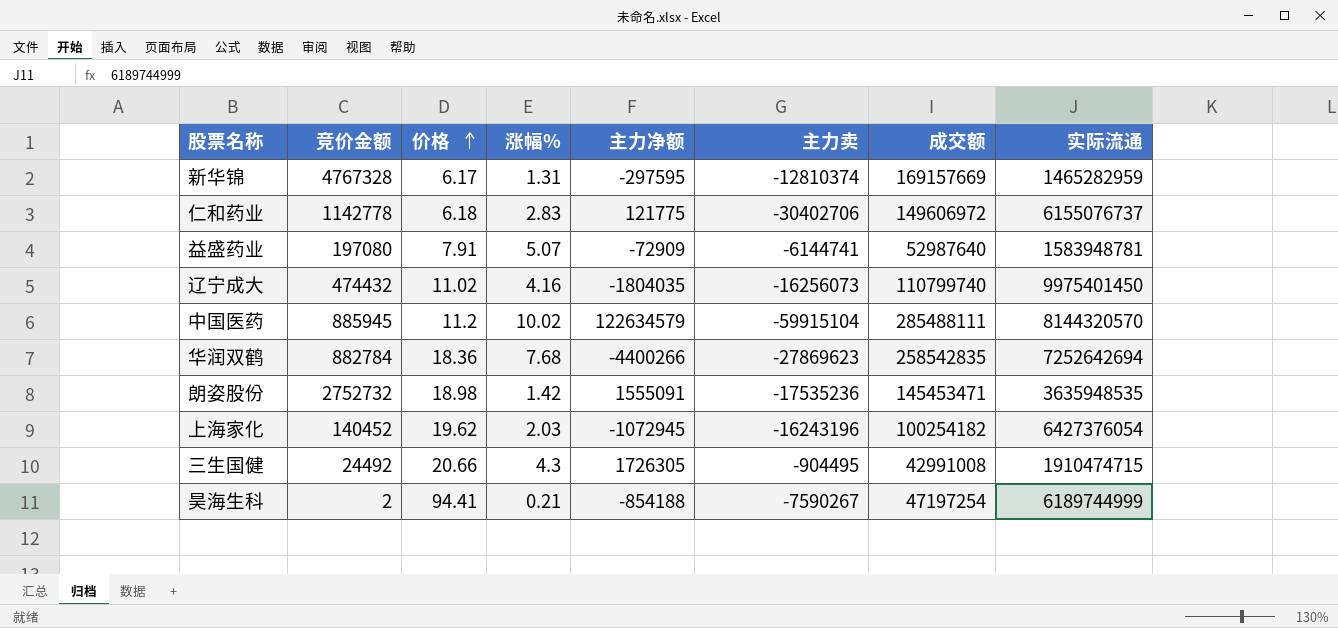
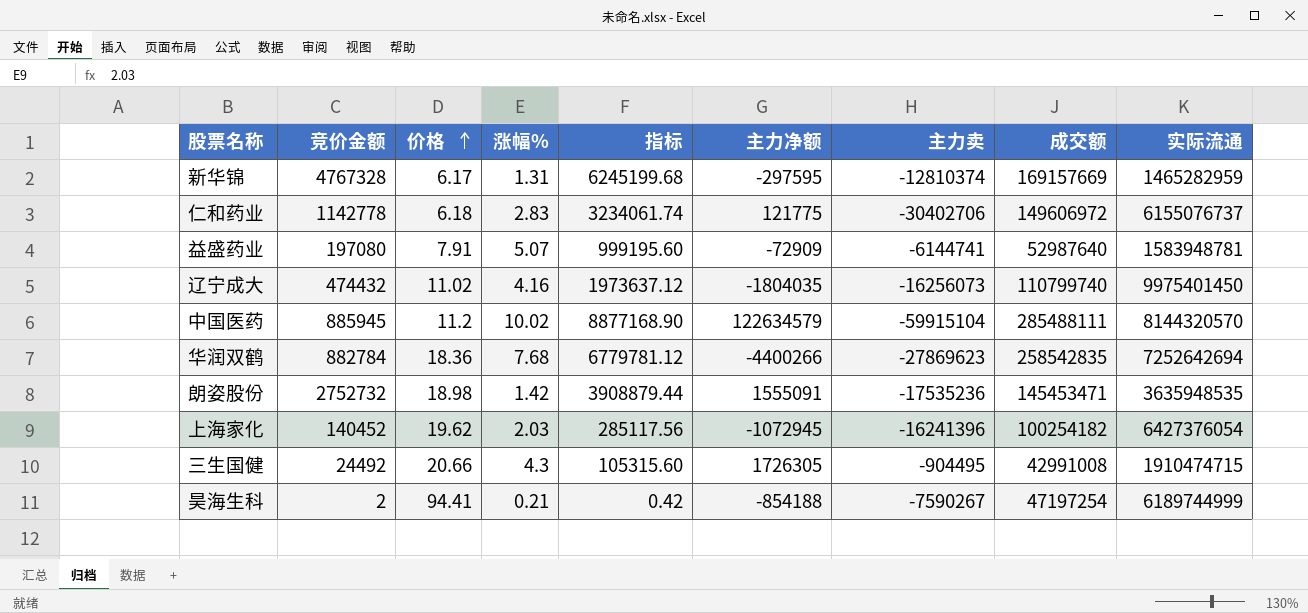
column 指标 | formula: none -> [竞价金额] * [涨幅%]
上海家化 | 主力卖: -16243196 -> -16241396

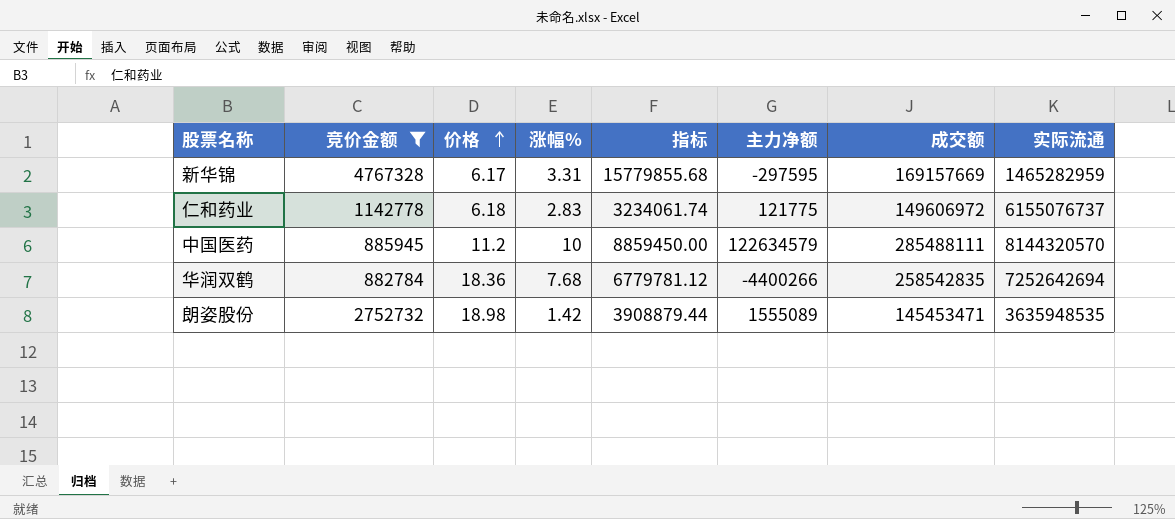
filter: none -> 竞价金额 >= 882784
column 主力卖 | position: 7 -> none
新华锦 | 涨幅%: 1.31 -> 3.31
新华锦 | 指标: 6245199.68 -> 15779855.68
中国医药 | 涨幅%: 10.02 -> 10
中国医药 | 指标: 8877168.90 -> 8859450.00
朗姿股份 | 主力净额: 1555091 -> 1555089

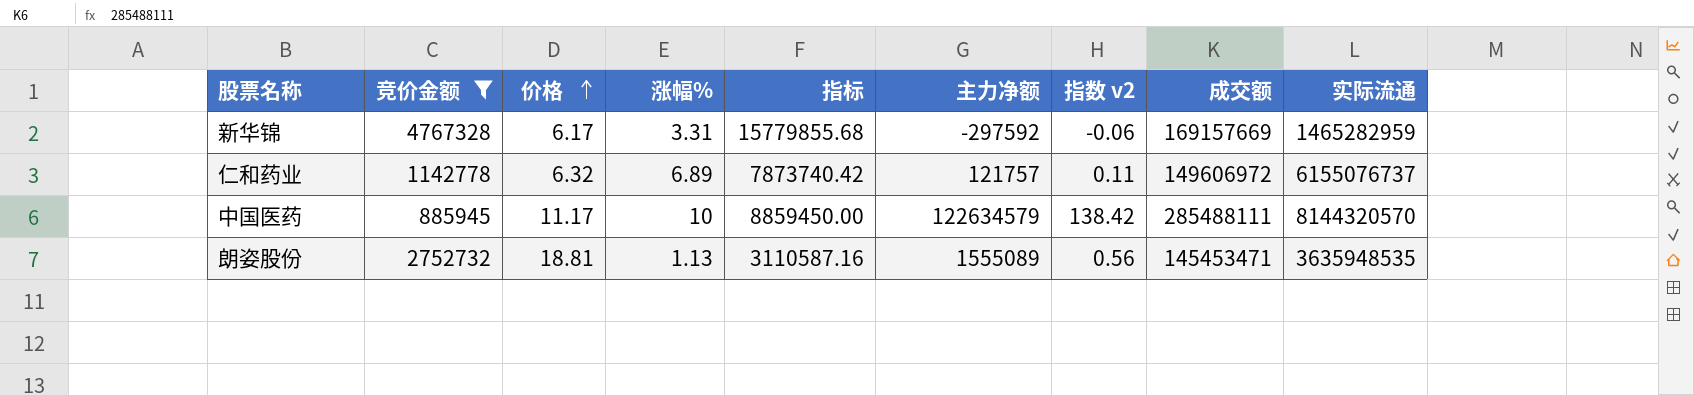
column 指数 v2 | formula: none -> [主力净额] / [竞价金额]
row 华润双鹤: 882784 | 18.36 | 7.68 | 6779781.12 | -4400266 | 258542835 | 7252642694 -> none
新华锦 | 主力净额: -297595 -> -297592
仁和药业 | 价格: 6.18 -> 6.32
仁和药业 | 涨幅%: 2.83 -> 6.89
仁和药业 | 指标: 3234061.74 -> 7873740.42
仁和药业 | 主力净额: 121775 -> 121757
中国医药 | 价格: 11.2 -> 11.17
朗姿股份 | 价格: 18.98 -> 18.81
朗姿股份 | 涨幅%: 1.42 -> 1.13
朗姿股份 | 指标: 3908879.44 -> 3110587.16

